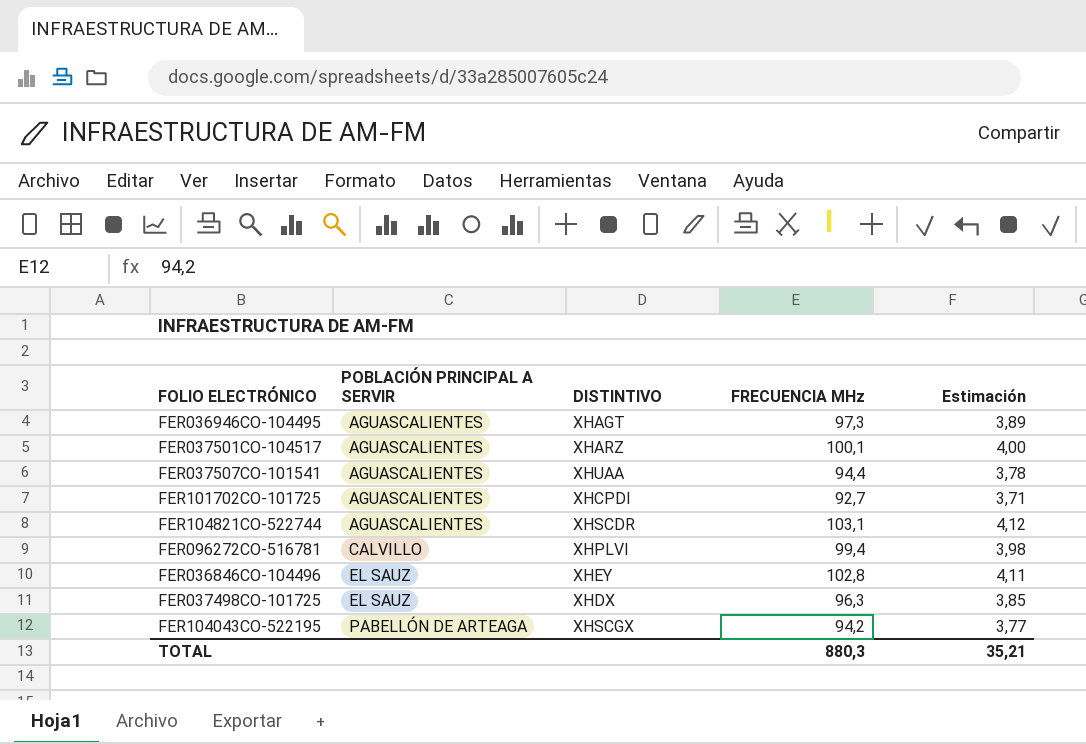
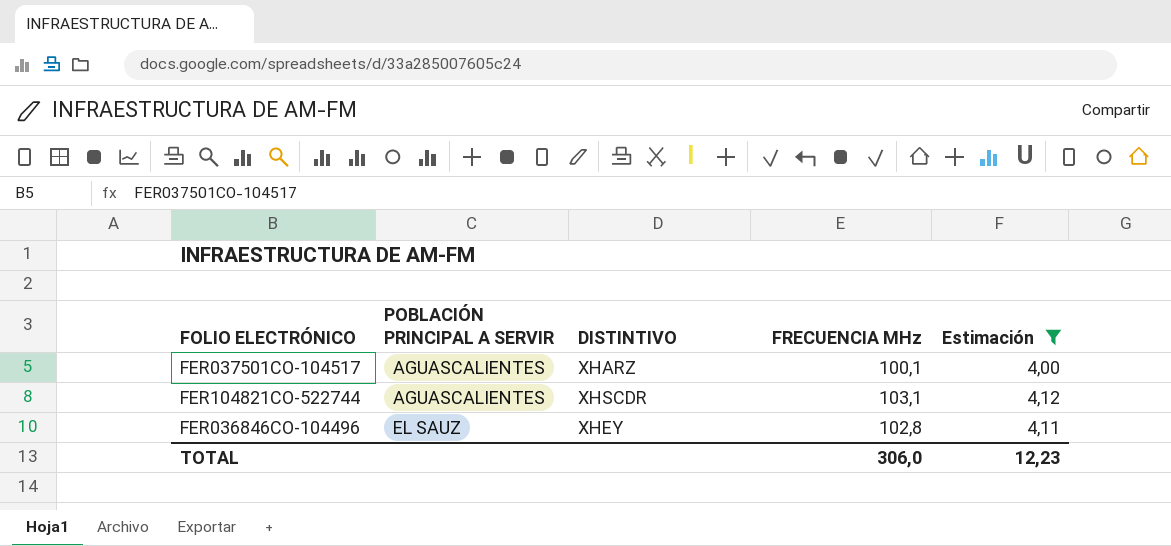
filter: none -> Estimación >= 4,00
TOTAL | FRECUENCIA MHz: 880,3 -> 306,0
TOTAL | Estimación: 35,21 -> 12,23

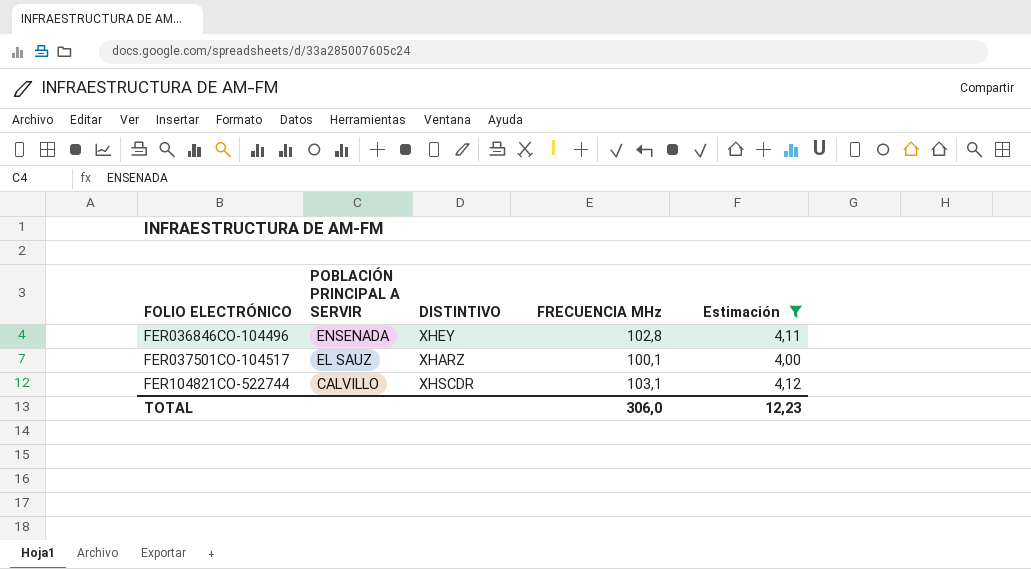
row order: POBLACIÓN PRINCIPAL A SERVIR ascending -> FOLIO ELECTRÓNICO ascending
FER036846CO-104496 | POBLACIÓN PRINCIPAL A SERVIR: EL SAUZ -> ENSENADA
FER037501CO-104517 | POBLACIÓN PRINCIPAL A SERVIR: AGUASCALIENTES -> EL SAUZ
FER104821CO-522744 | POBLACIÓN PRINCIPAL A SERVIR: AGUASCALIENTES -> CALVILLO

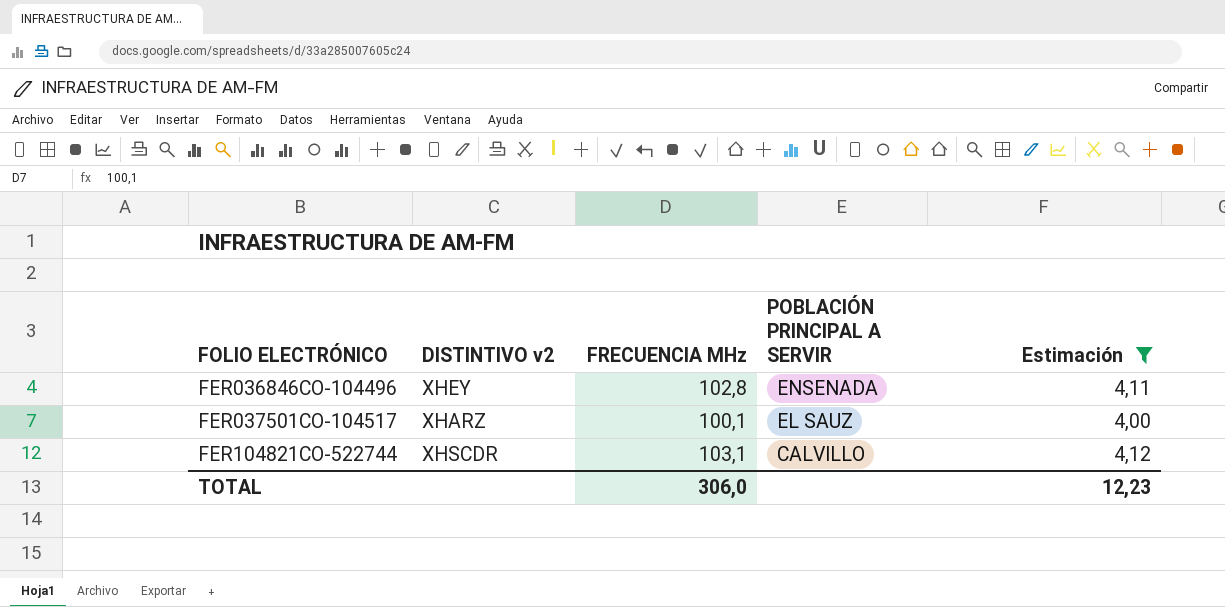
column name: DISTINTIVO -> DISTINTIVO v2
column POBLACIÓN PRINCIPAL A SERVIR | position: 2 -> 4

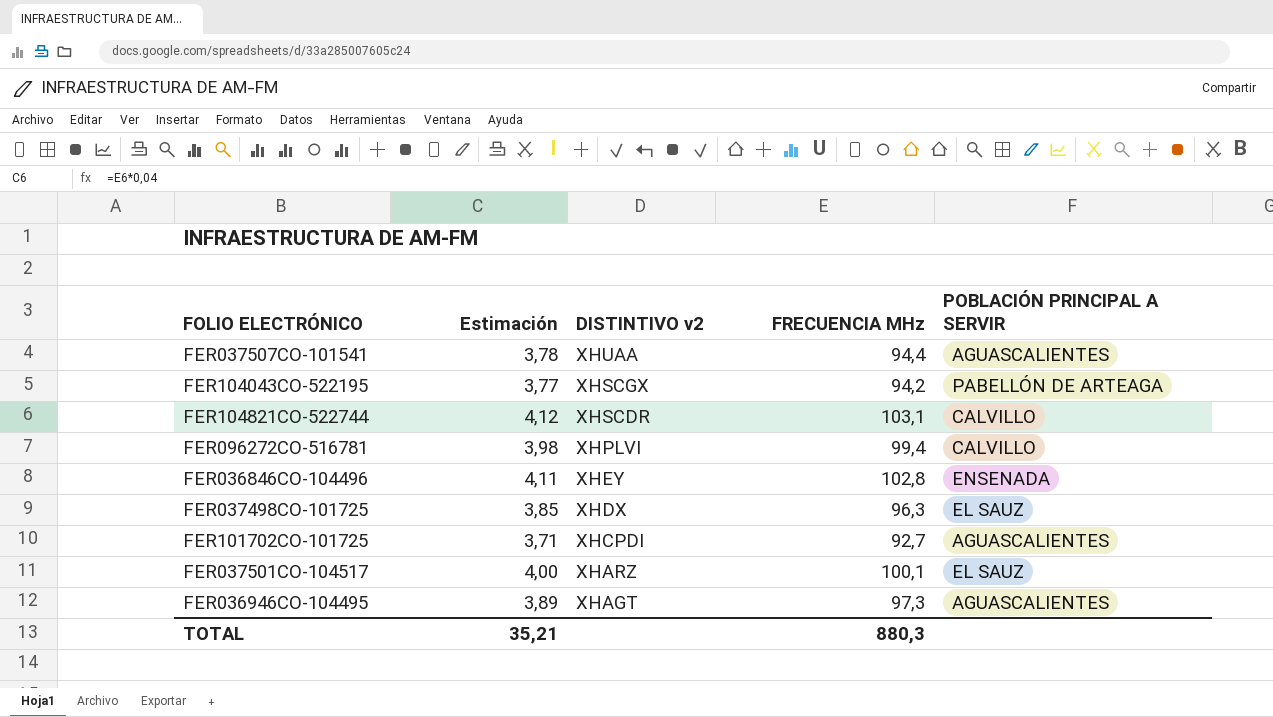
filter: Estimación >= 4,00 -> none
row order: FOLIO ELECTRÓNICO ascending -> DISTINTIVO v2 descending
column Estimación | position: 5 -> 2
TOTAL | Estimación: 12,23 -> 35,21
TOTAL | FRECUENCIA MHz: 306,0 -> 880,3

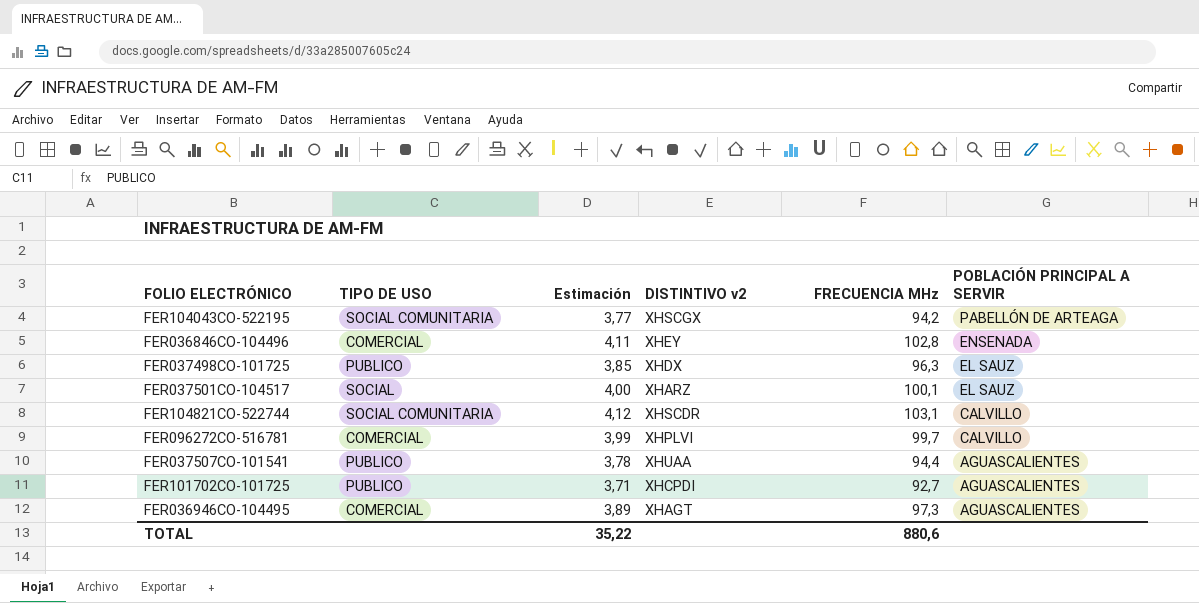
row order: DISTINTIVO v2 descending -> POBLACIÓN PRINCIPAL A SERVIR descending
column TIPO DE USO | position: none -> 2
FER096272CO-516781 | Estimación: 3,98 -> 3,99
FER096272CO-516781 | FRECUENCIA MHz: 99,4 -> 99,7
TOTAL | Estimación: 35,21 -> 35,22
TOTAL | FRECUENCIA MHz: 880,3 -> 880,6

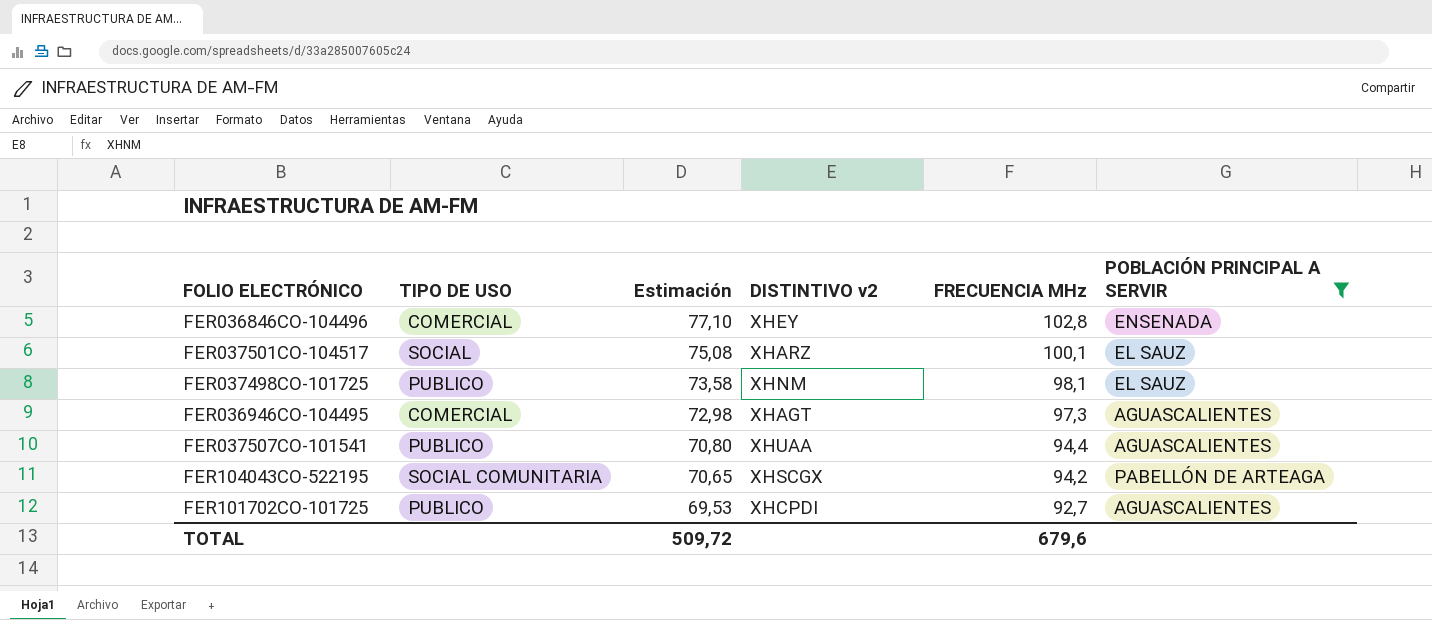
filter: none -> POBLACIÓN PRINCIPAL A SERVIR != CALVILLO
row order: POBLACIÓN PRINCIPAL A SERVIR descending -> Estimación descending
column Estimación | formula: [FRECUENCIA MHz] * 0,04 -> [FRECUENCIA MHz] * 0,75
FER037498CO-101725 | DISTINTIVO v2: XHDX -> XHNM
FER037498CO-101725 | FRECUENCIA MHz: 96,3 -> 98,1
TOTAL | Estimación: 35,22 -> 509,72
TOTAL | FRECUENCIA MHz: 880,6 -> 679,6

